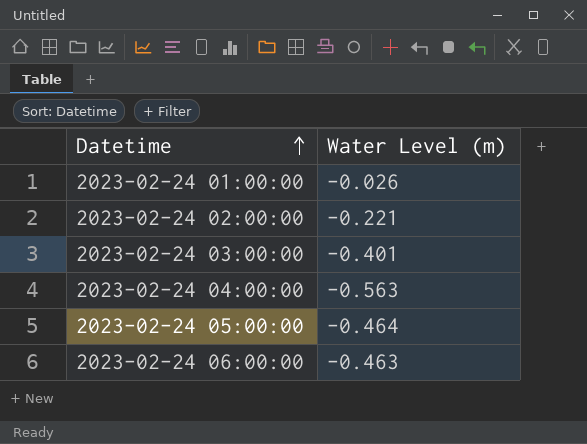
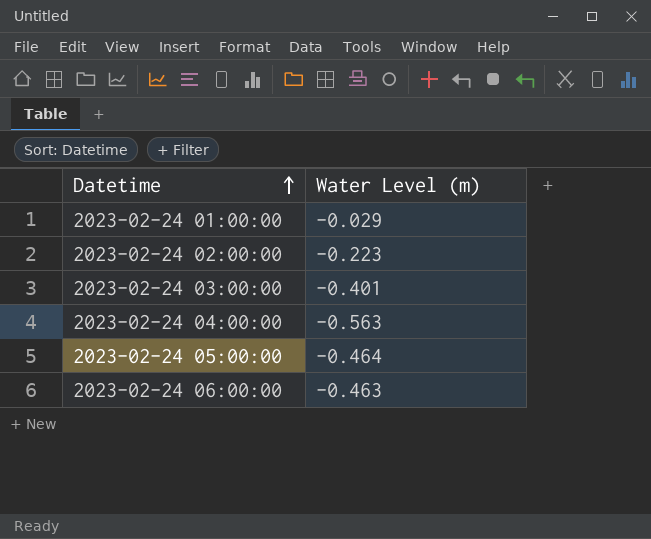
2023-02-24 01:00:00 | Water Level (m): -0.026 -> -0.029
2023-02-24 02:00:00 | Water Level (m): -0.221 -> -0.223

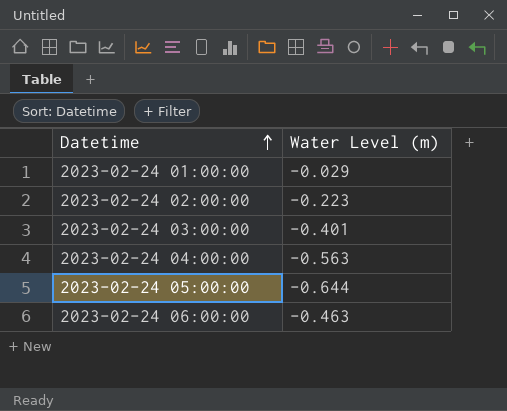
2023-02-24 05:00:00 | Water Level (m): -0.464 -> -0.644

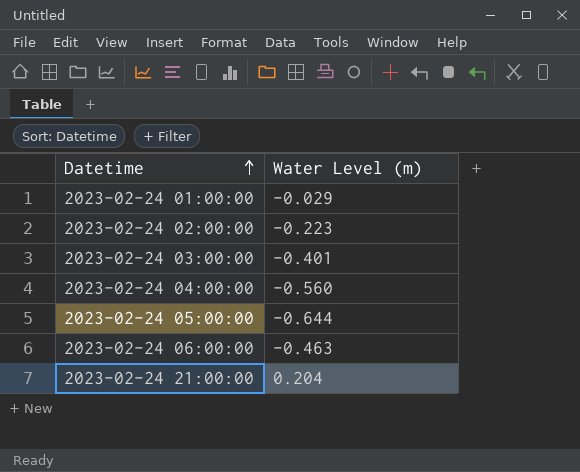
2023-02-24 04:00:00 | Water Level (m): -0.563 -> -0.560
row 2023-02-24 21:00:00: none -> 0.204

